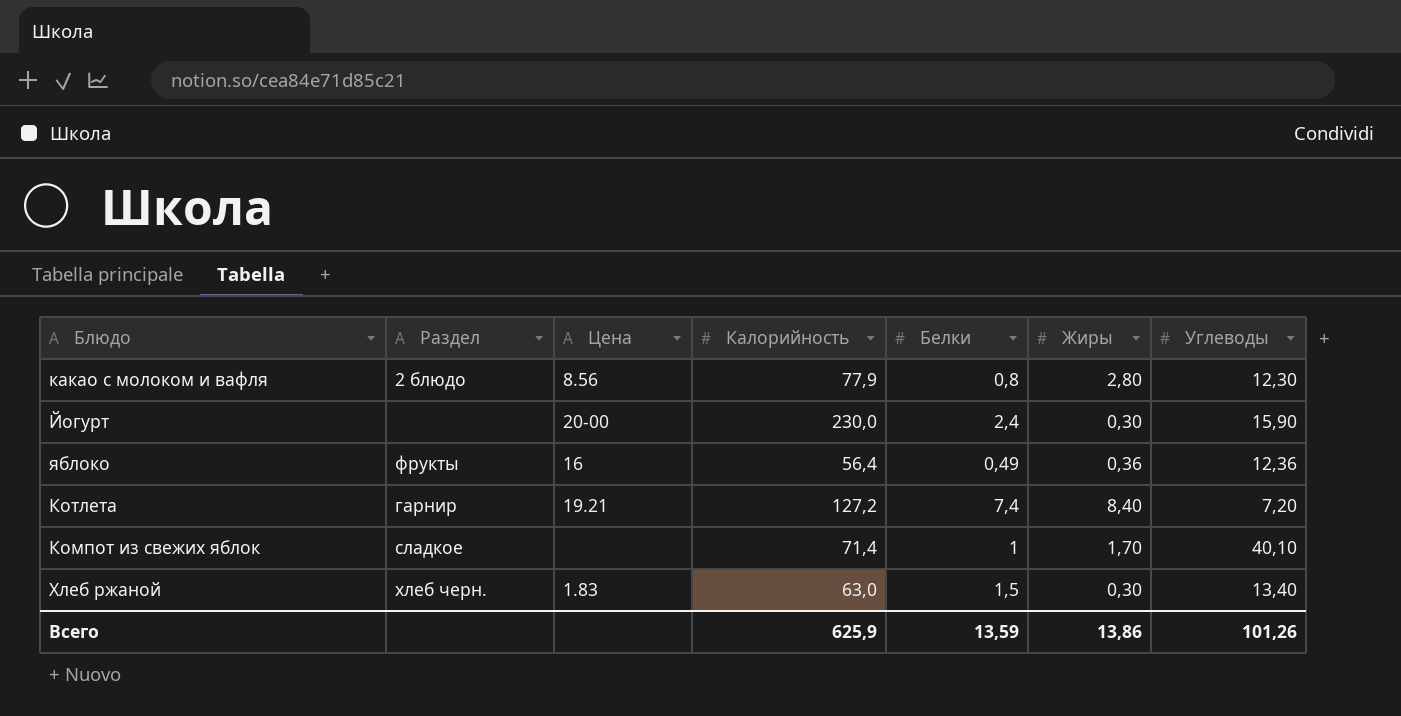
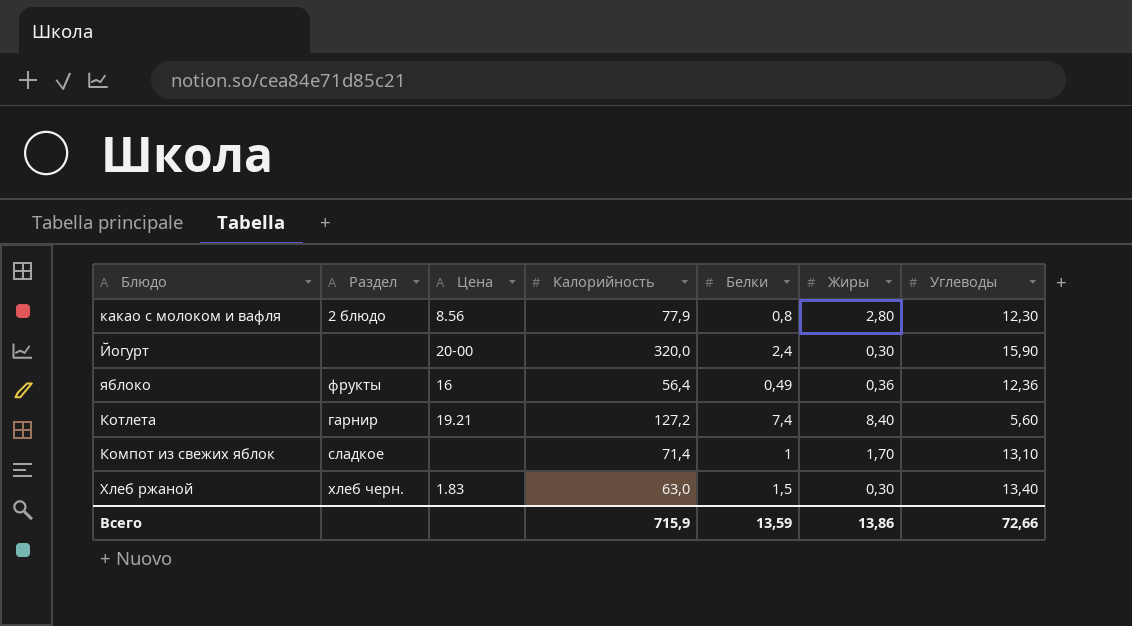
Йогурт | Калорийность: 230,0 -> 320,0
Котлета | Углеводы: 7,20 -> 5,60
Компот из свежих яблок | Углеводы: 40,10 -> 13,10
Всего | Калорийность: 625,9 -> 715,9
Всего | Углеводы: 101,26 -> 72,66

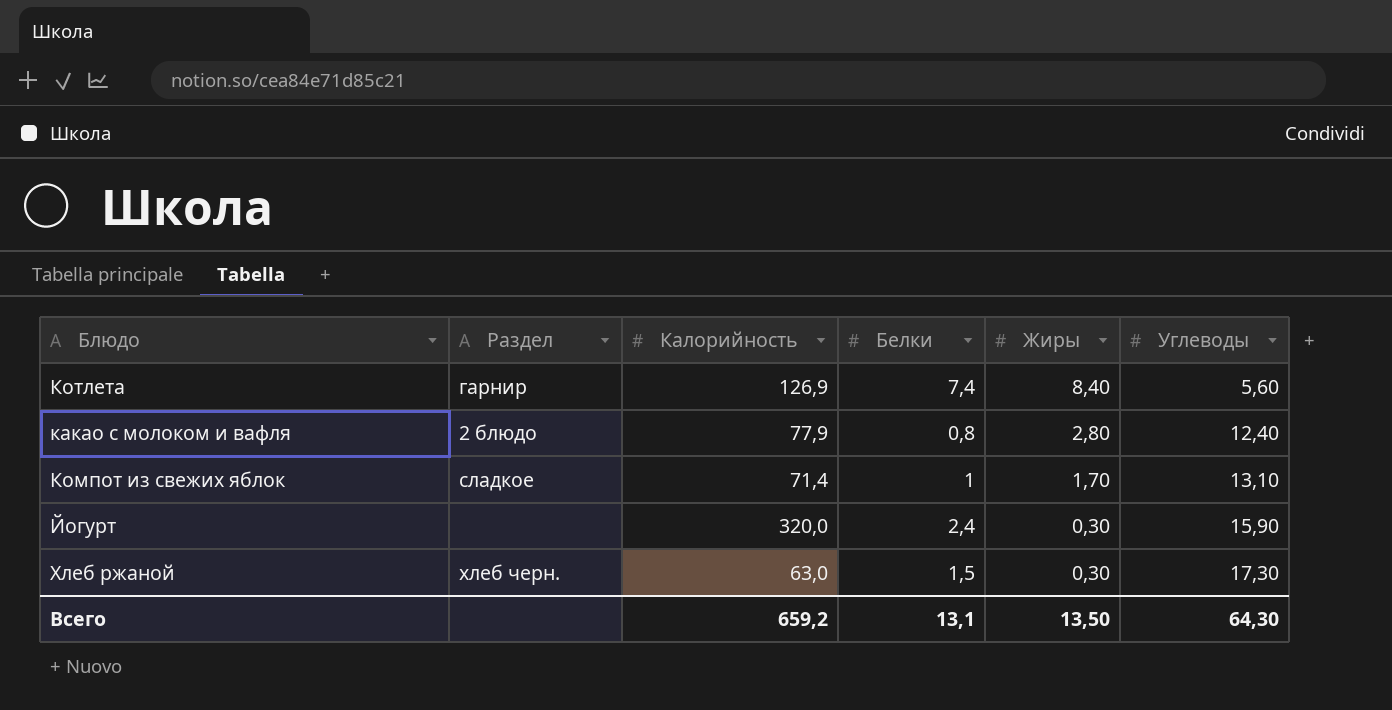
row order: none -> Жиры descending
column Цена | position: 3 -> none
row яблоко: фрукты | 16 | 56,4 | 0,49 | 0,36 | 12,36 -> none
Котлета | Калорийность: 127,2 -> 126,9
какао с молоком и вафля | Углеводы: 12,30 -> 12,40
Хлеб ржаной | Углеводы: 13,40 -> 17,30
Всего | Калорийность: 715,9 -> 659,2
Всего | Белки: 13,59 -> 13,1
Всего | Жиры: 13,86 -> 13,50
Всего | Углеводы: 72,66 -> 64,30

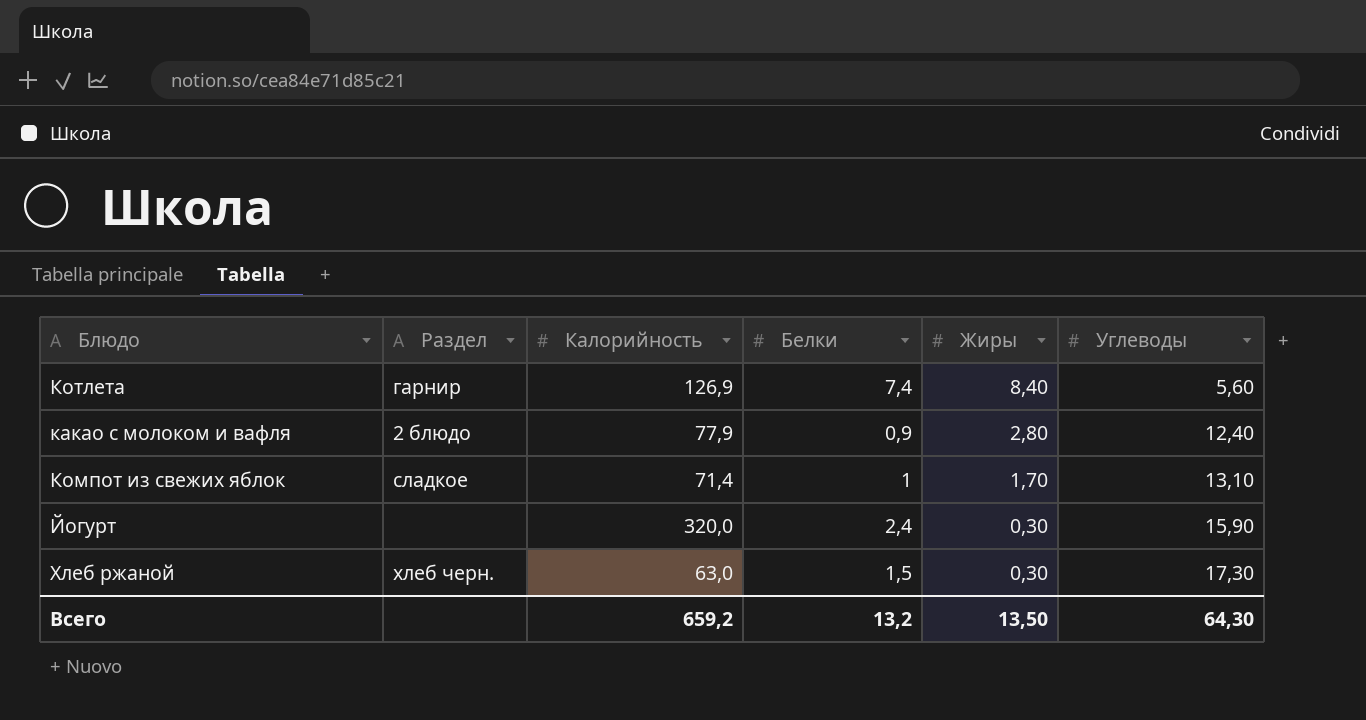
какао с молоком и вафля | Белки: 0,8 -> 0,9
Всего | Белки: 13,1 -> 13,2

